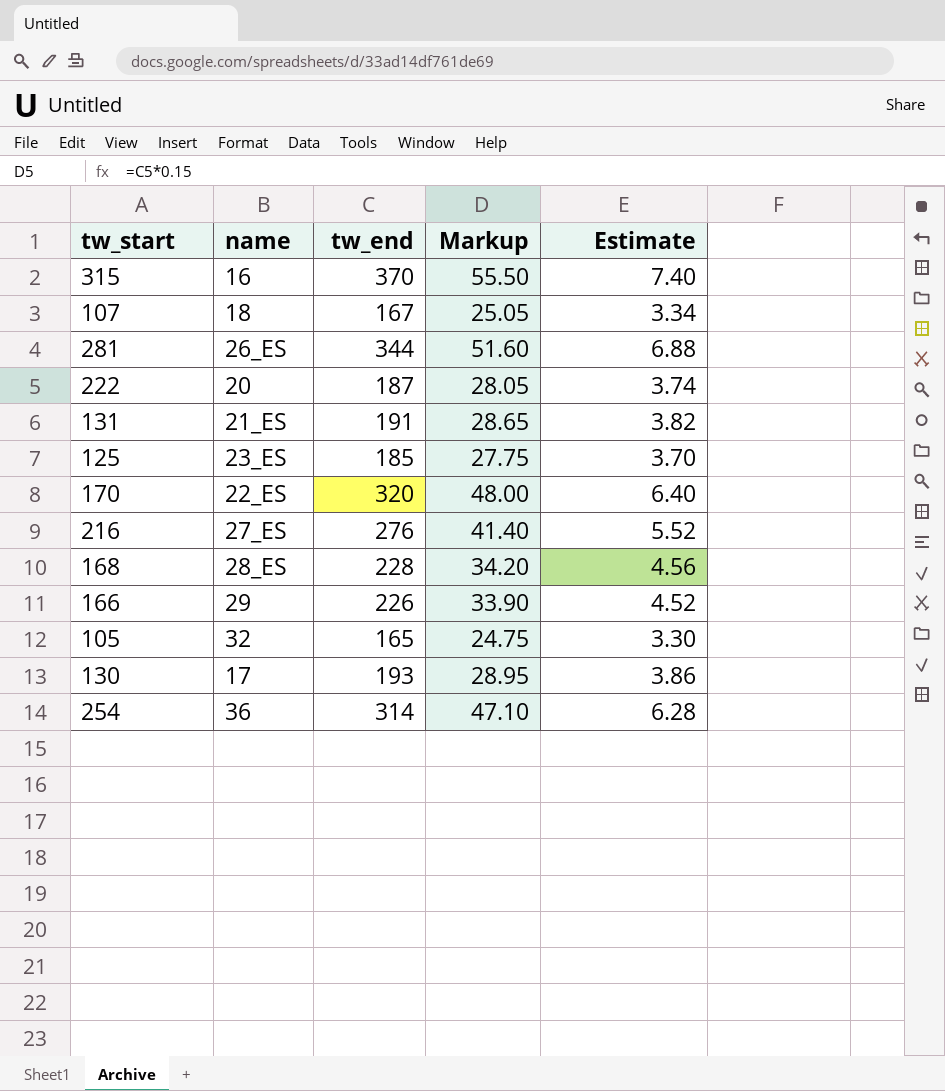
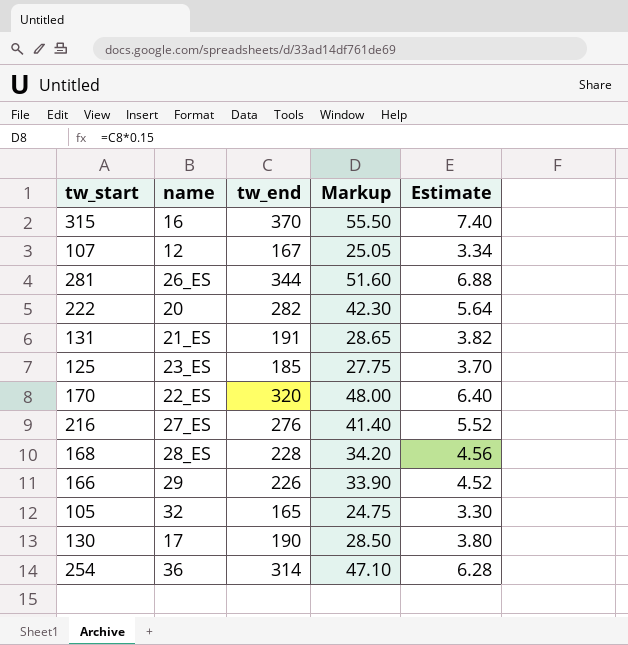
107 | name: 18 -> 12
222 | tw_end: 187 -> 282
222 | Markup: 28.05 -> 42.30
222 | Estimate: 3.74 -> 5.64
130 | tw_end: 193 -> 190
130 | Markup: 28.95 -> 28.50
130 | Estimate: 3.86 -> 3.80

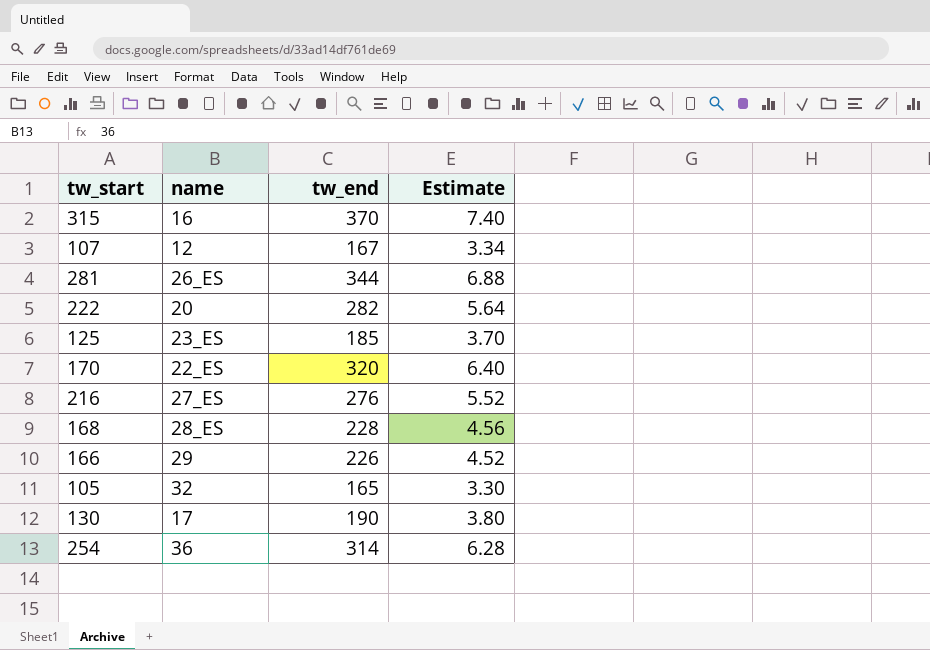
column Markup | formula: [tw_end] * 0.15 -> none
row 131: 21_ES | 191 | 28.65 | 3.82 -> none

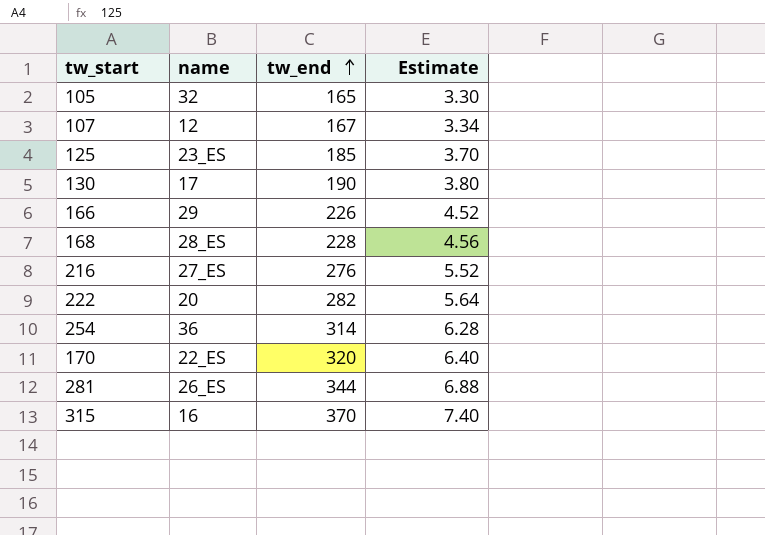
row order: none -> tw_end ascending

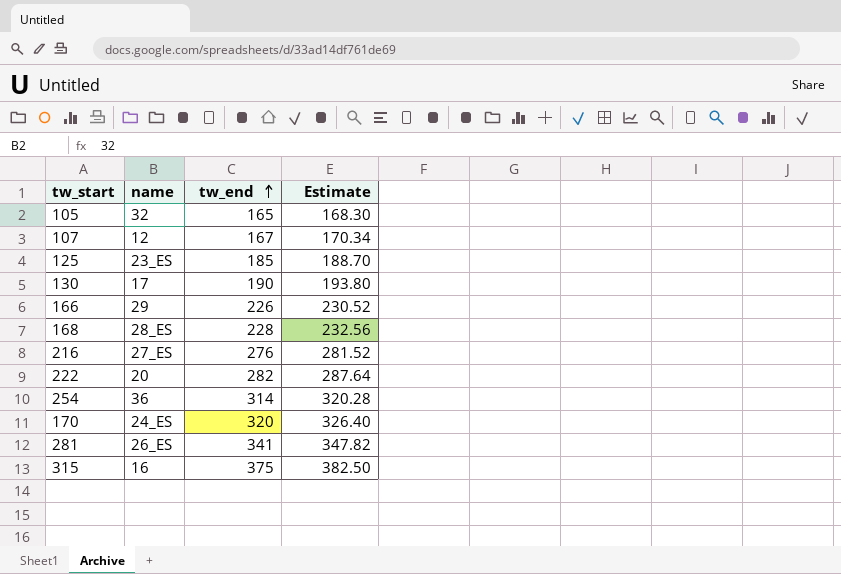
column Estimate | formula: [tw_end] * 0.02 -> [tw_end] * 1.02
170 | name: 22_ES -> 24_ES
281 | tw_end: 344 -> 341
315 | tw_end: 370 -> 375

